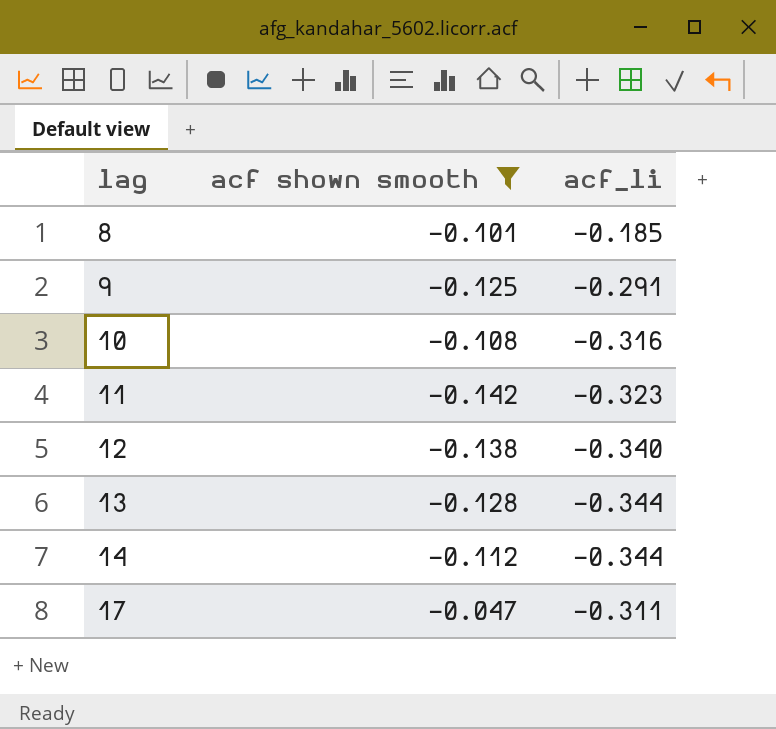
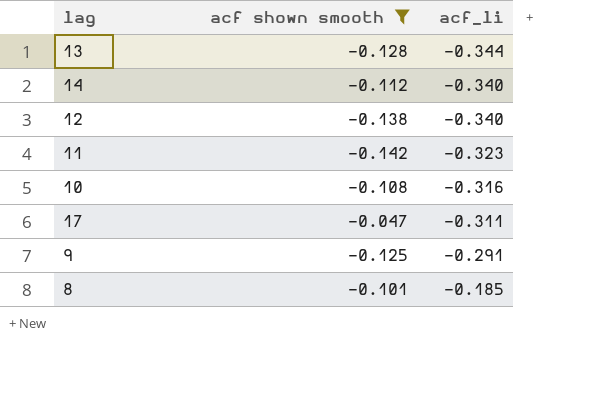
row order: lag ascending -> acf_li ascending
14 | acf_li: -0.344 -> -0.340

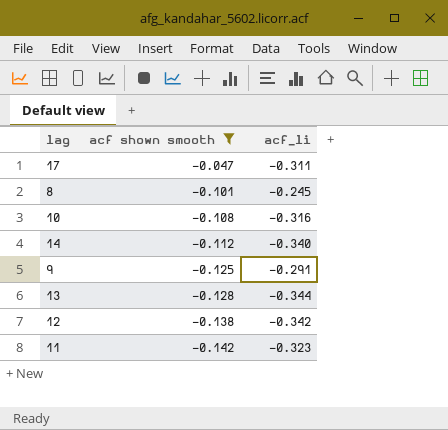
row order: acf_li ascending -> acf shown smooth descending
8 | acf_li: -0.185 -> -0.245
12 | acf_li: -0.340 -> -0.342

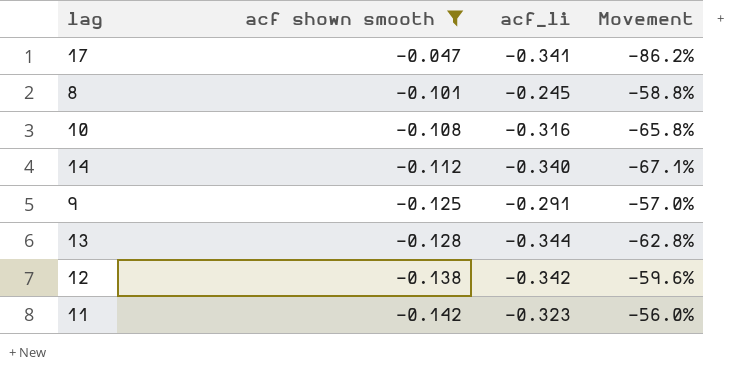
column Movement | formula: none -> ([acf shown smooth] - [acf_li]) / [acf_li]
17 | acf_li: -0.311 -> -0.341

